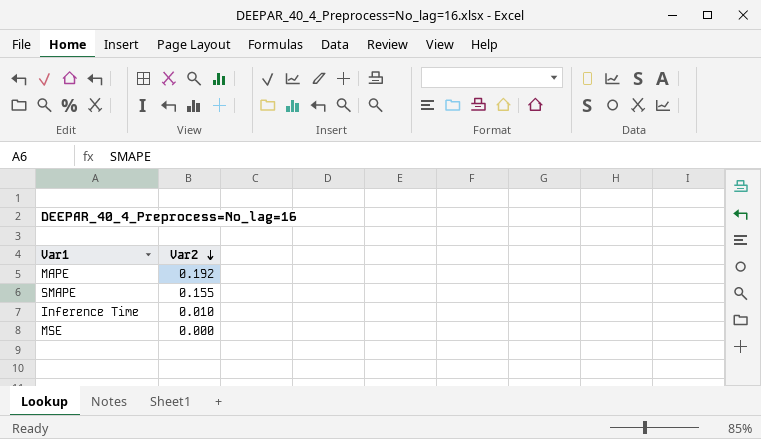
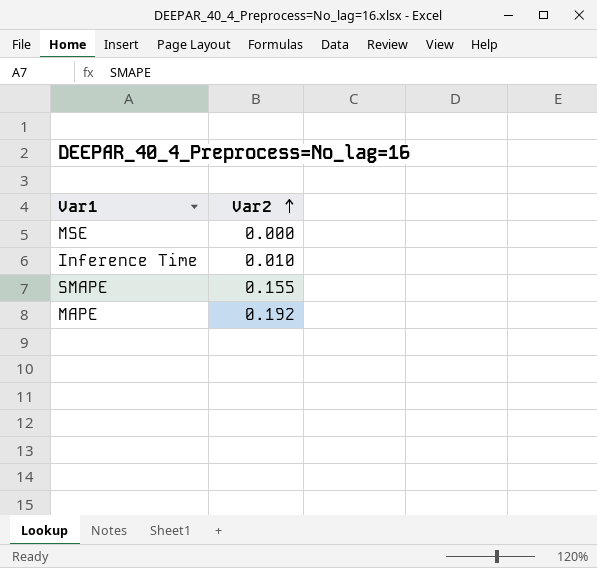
row order: Var2 descending -> Var2 ascending

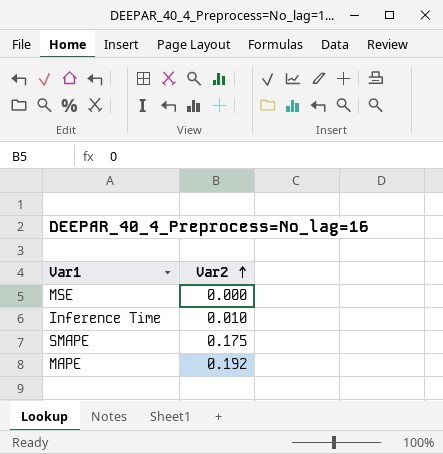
SMAPE | Var2: 0.155 -> 0.175

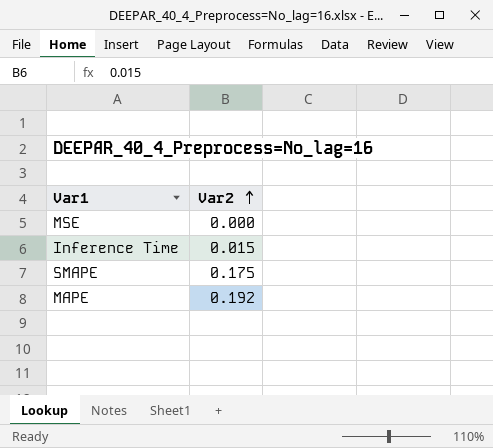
Inference Time | Var2: 0.010 -> 0.015

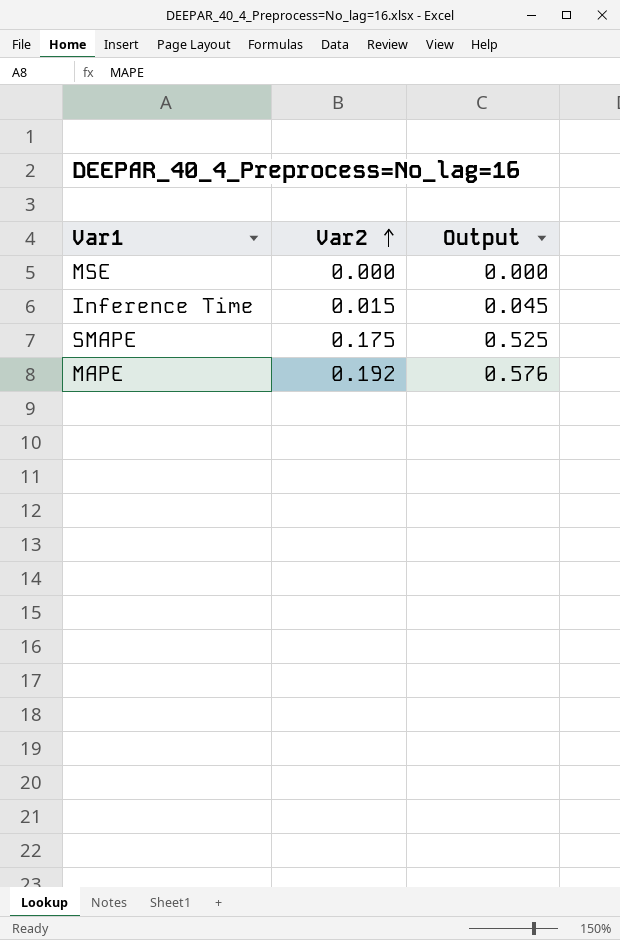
column Output | formula: none -> [Var2] * 3

